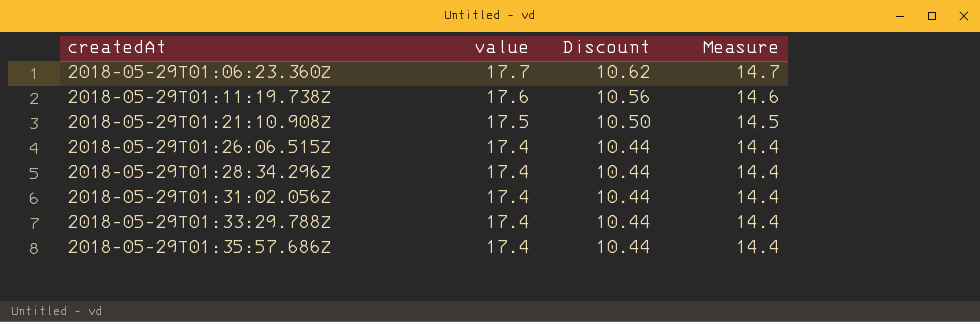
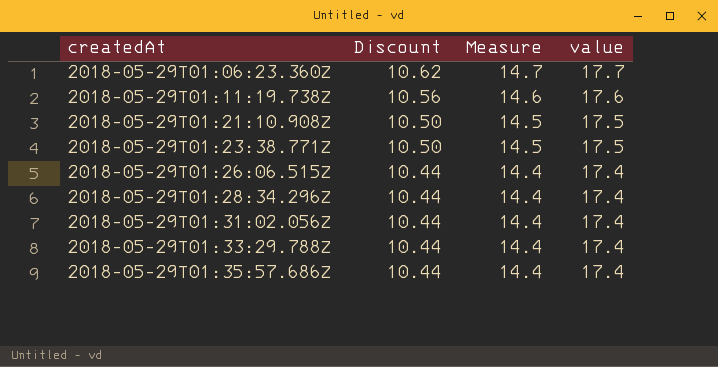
column value | position: 2 -> 4
row 2018-05-29T01:23:38.771Z: none -> 10.50 | 14.5 | 17.5

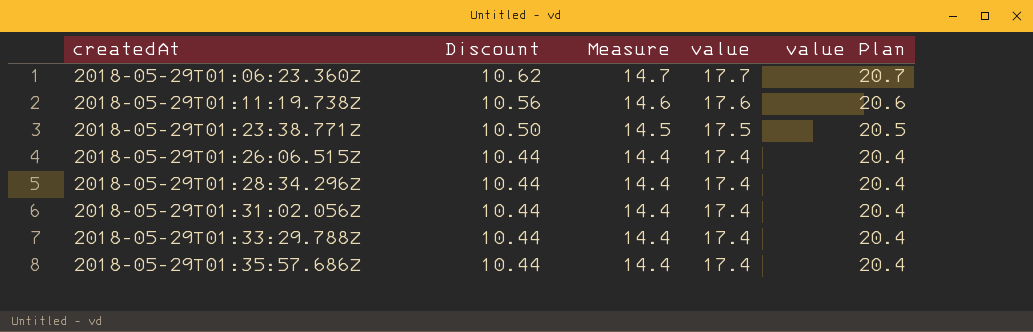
column value Plan | formula: none -> [value] + 3
row 2018-05-29T01:21:10.908Z: 10.50 | 14.5 | 17.5 -> none

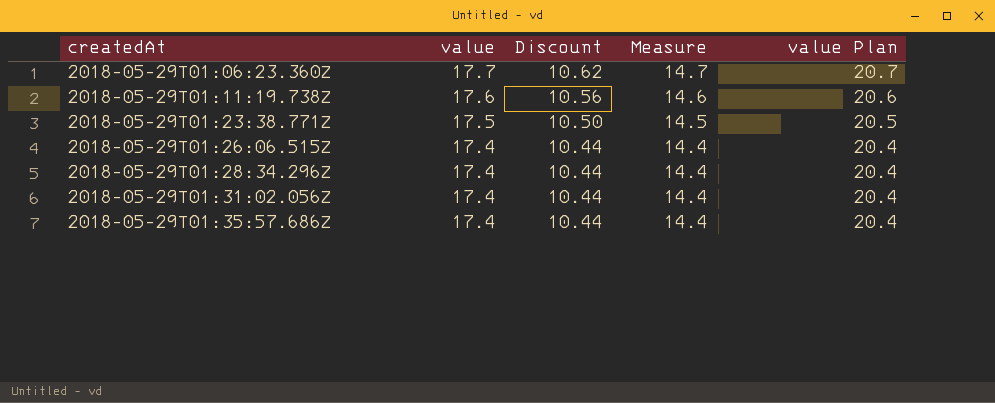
column value | position: 4 -> 2
row 2018-05-29T01:33:29.788Z: 10.44 | 14.4 | 17.4 | 20.4 -> none

